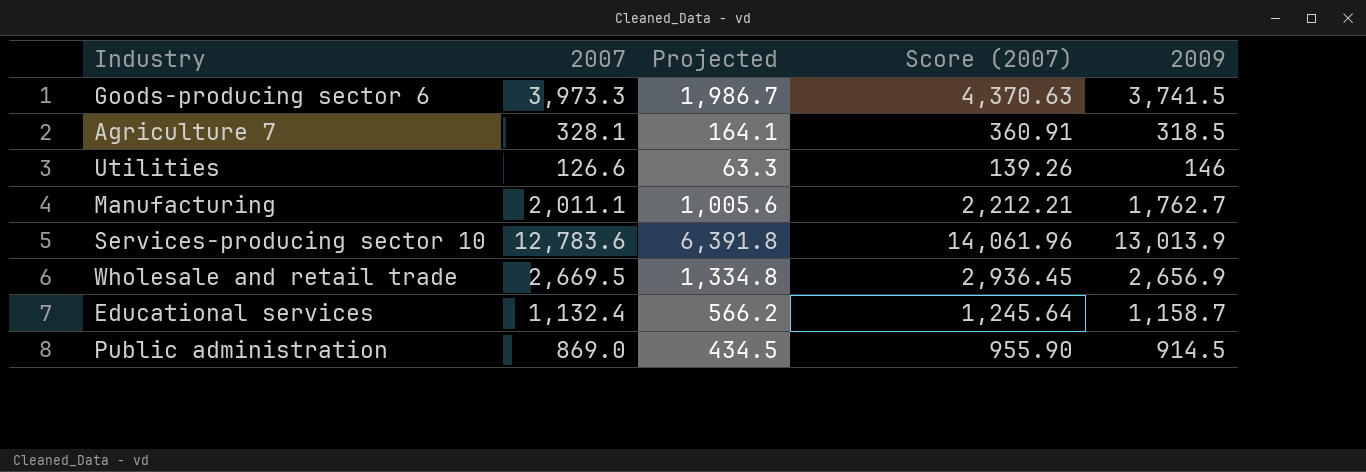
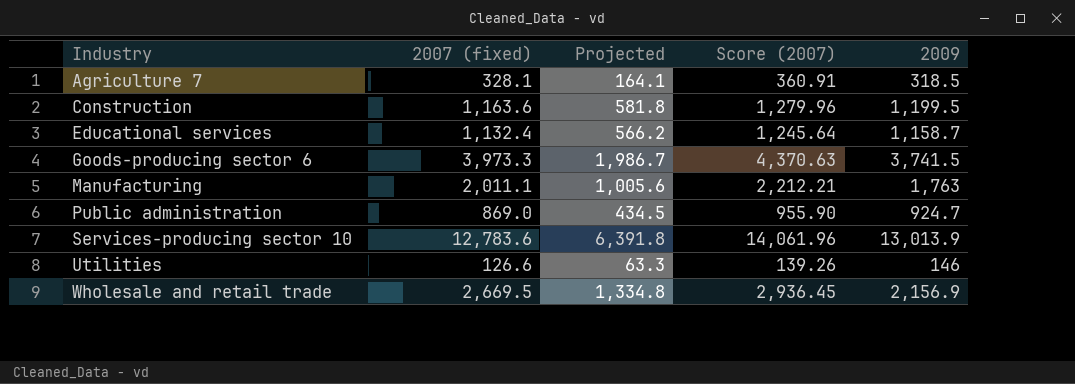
row order: none -> Industry ascending
column name: 2007 -> 2007 (fixed)
row Construction: none -> 1,163.6 | 581.8 | 1,279.96 | 1,199.5
Manufacturing | 2009: 1,762.7 -> 1,763
Public administration | 2009: 914.5 -> 924.7
Wholesale and retail trade | 2009: 2,656.9 -> 2,156.9

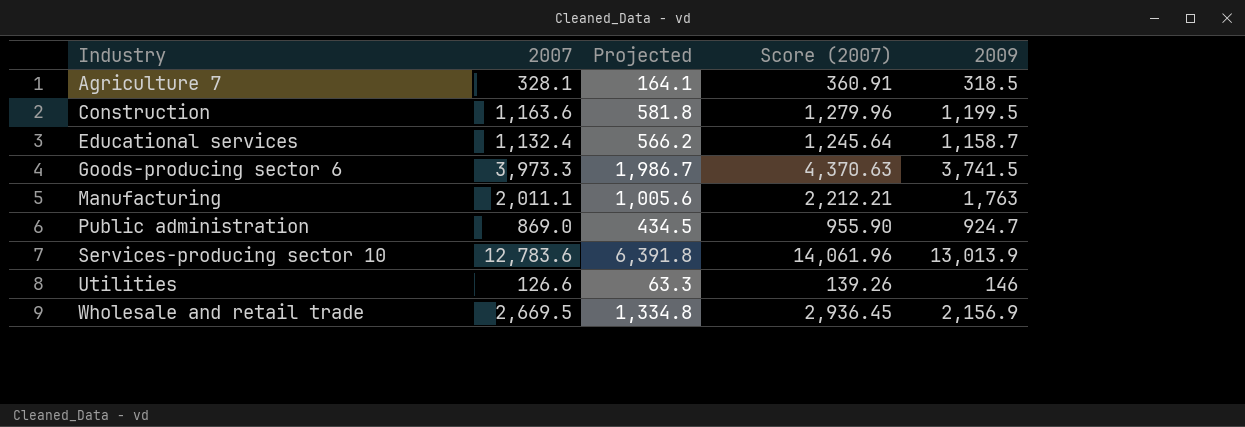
column name: 2007 (fixed) -> 2007

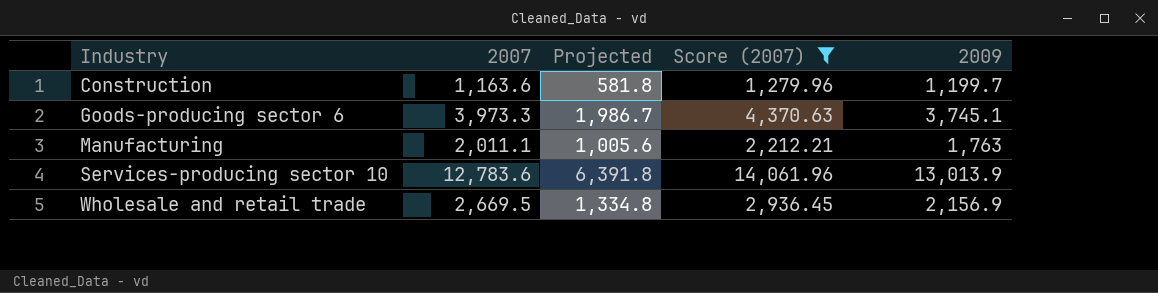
filter: none -> Score (2007) >= 1,279.96
Construction | 2009: 1,199.5 -> 1,199.7
Goods-producing sector 6 | 2009: 3,741.5 -> 3,745.1

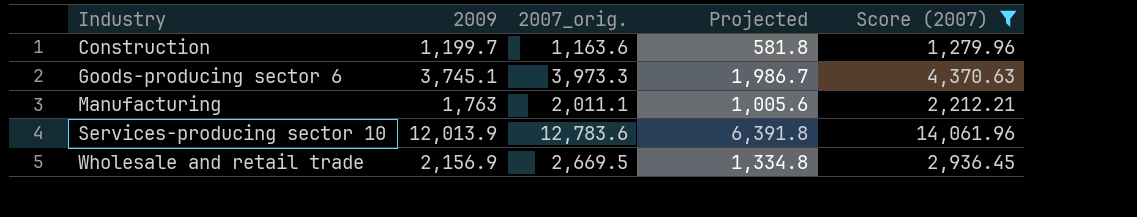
column 2009 | position: 5 -> 2
column name: 2007 -> 2007_orig.
Services-producing sector 10 | 2009: 13,013.9 -> 12,013.9

